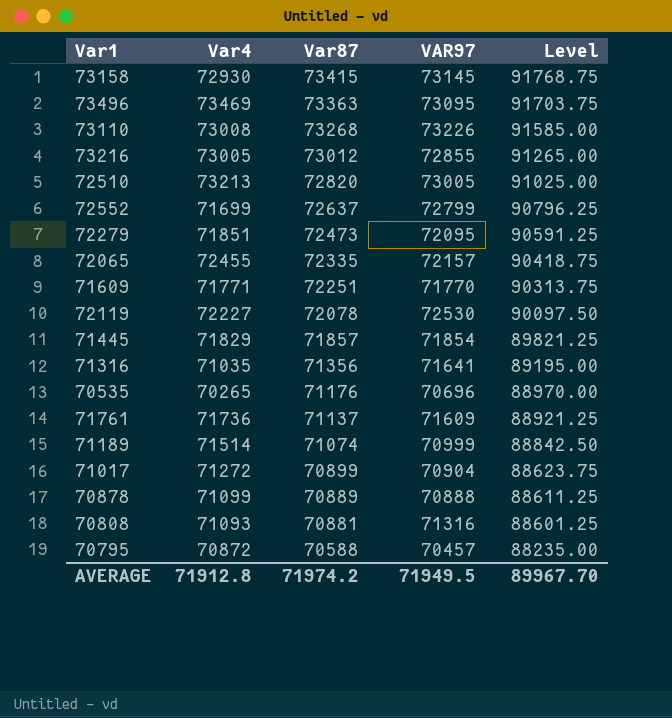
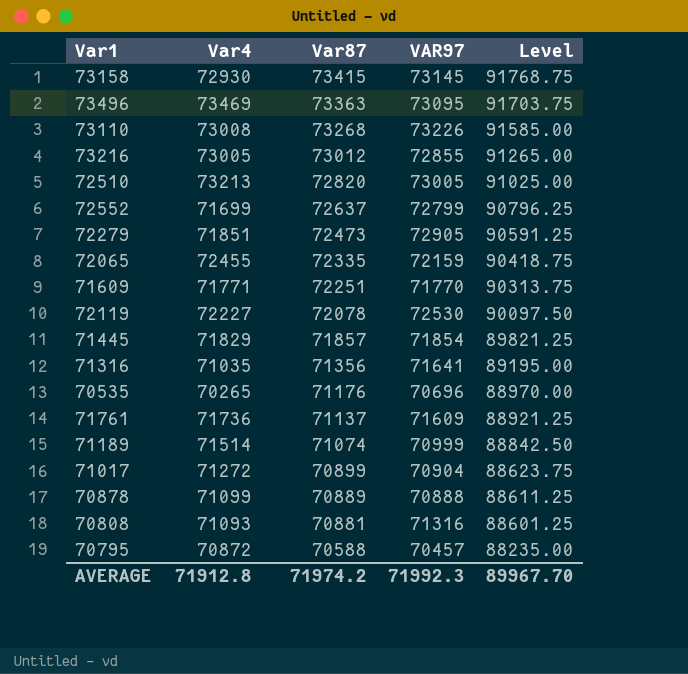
72279 | VAR97: 72095 -> 72905
72065 | VAR97: 72157 -> 72159
AVERAGE | VAR97: 71949.5 -> 71992.3

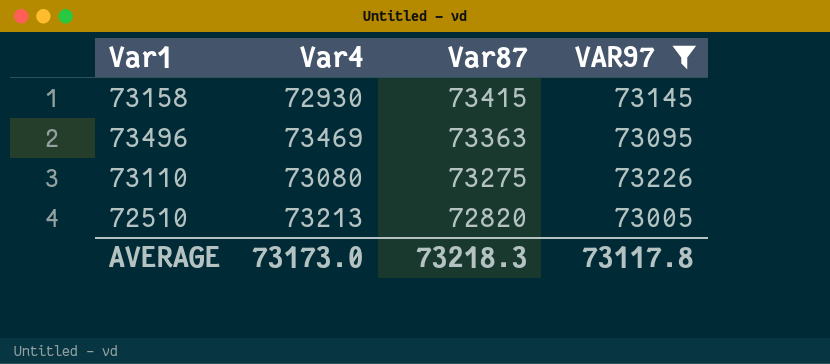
filter: none -> VAR97 >= 73005
column Level | formula: [Var87] * 1.25 -> none
73110 | Var4: 73008 -> 73080
73110 | Var87: 73268 -> 73275
AVERAGE | Var4: 71912.8 -> 73173.0
AVERAGE | Var87: 71974.2 -> 73218.3
AVERAGE | VAR97: 71992.3 -> 73117.8

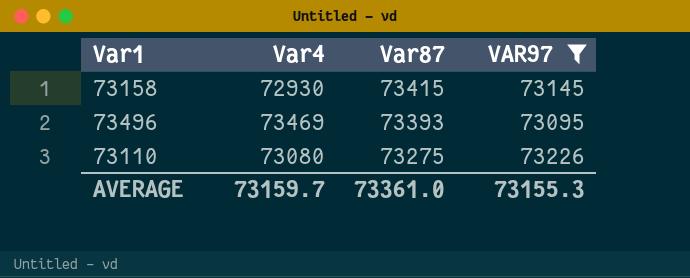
row 72510: 73213 | 72820 | 73005 -> none
73496 | Var87: 73363 -> 73393
AVERAGE | Var4: 73173.0 -> 73159.7
AVERAGE | Var87: 73218.3 -> 73361.0
AVERAGE | VAR97: 73117.8 -> 73155.3

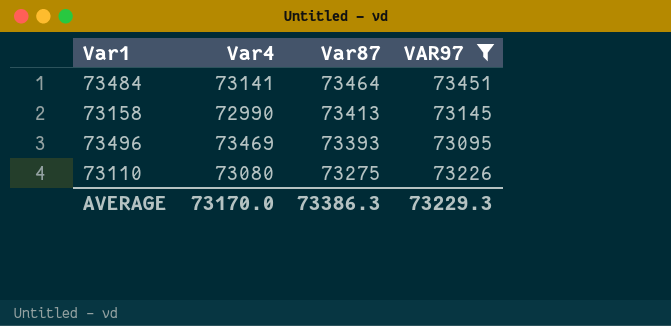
row 73484: none -> 73141 | 73464 | 73451
73158 | Var4: 72930 -> 72990
73158 | Var87: 73415 -> 73413
AVERAGE | Var4: 73159.7 -> 73170.0
AVERAGE | Var87: 73361.0 -> 73386.3
AVERAGE | VAR97: 73155.3 -> 73229.3

